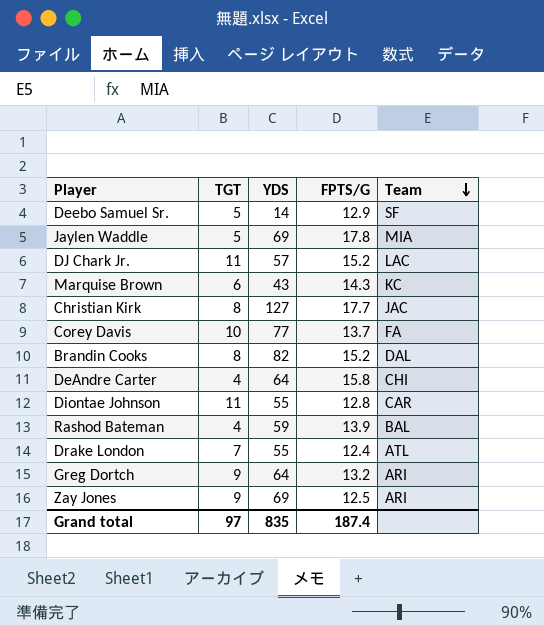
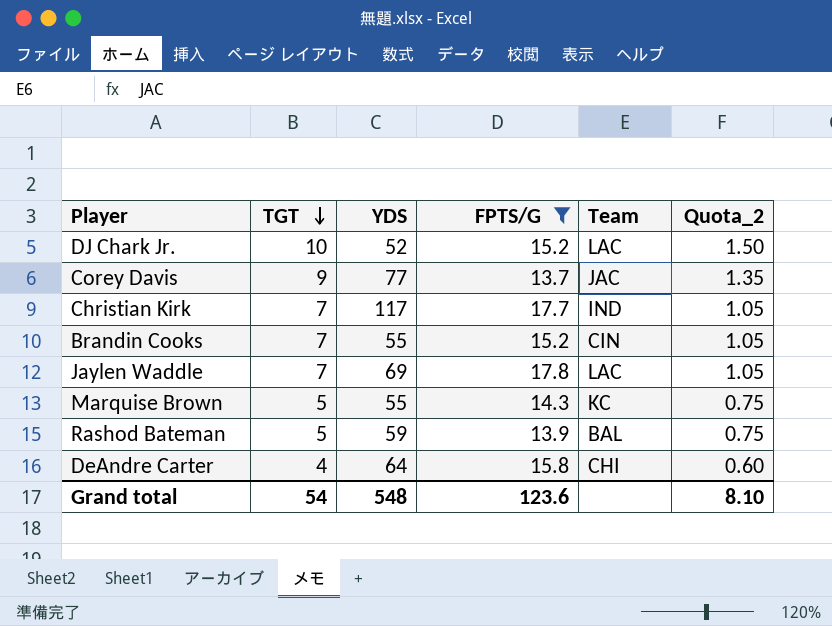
filter: none -> FPTS/G >= 13.7
row order: Team descending -> TGT descending
column Quota_2 | formula: none -> [TGT] * 0.15
DJ Chark Jr. | TGT: 11 -> 10
DJ Chark Jr. | YDS: 57 -> 52
Corey Davis | TGT: 10 -> 9
Corey Davis | Team: FA -> JAC
Christian Kirk | TGT: 8 -> 7
Christian Kirk | YDS: 127 -> 117
Christian Kirk | Team: JAC -> IND
Brandin Cooks | TGT: 8 -> 7
Brandin Cooks | YDS: 82 -> 55
Brandin Cooks | Team: DAL -> CIN
Jaylen Waddle | TGT: 5 -> 7
Jaylen Waddle | Team: MIA -> LAC
Marquise Brown | TGT: 6 -> 5
Marquise Brown | YDS: 43 -> 55
Rashod Bateman | TGT: 4 -> 5
Grand total | TGT: 97 -> 54
Grand total | YDS: 835 -> 548
Grand total | FPTS/G: 187.4 -> 123.6

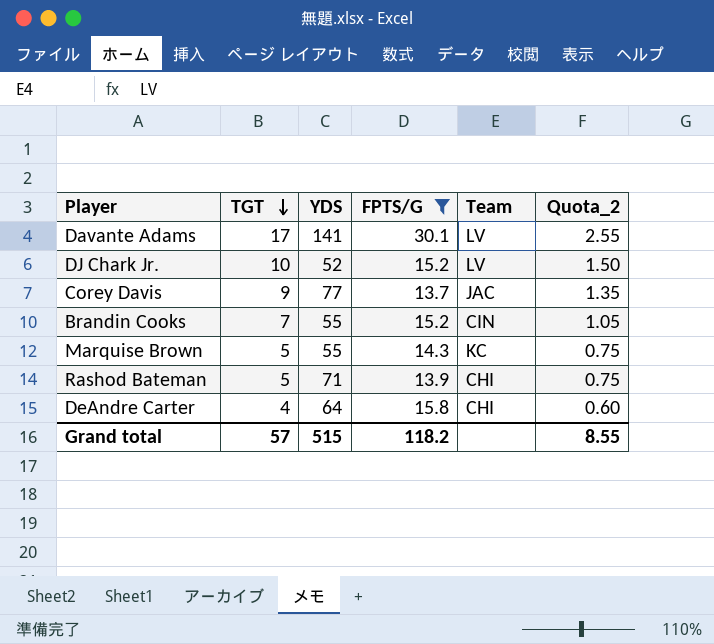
row Christian Kirk: 7 | 117 | 17.7 | IND | 1.05 -> none
row Jaylen Waddle: 7 | 69 | 17.8 | LAC | 1.05 -> none
row Davante Adams: none -> 17 | 141 | 30.1 | LV | 2.55
DJ Chark Jr. | Team: LAC -> LV
Rashod Bateman | YDS: 59 -> 71
Rashod Bateman | Team: BAL -> CHI
Grand total | TGT: 54 -> 57
Grand total | YDS: 548 -> 515
Grand total | FPTS/G: 123.6 -> 118.2
Grand total | Quota_2: 8.10 -> 8.55

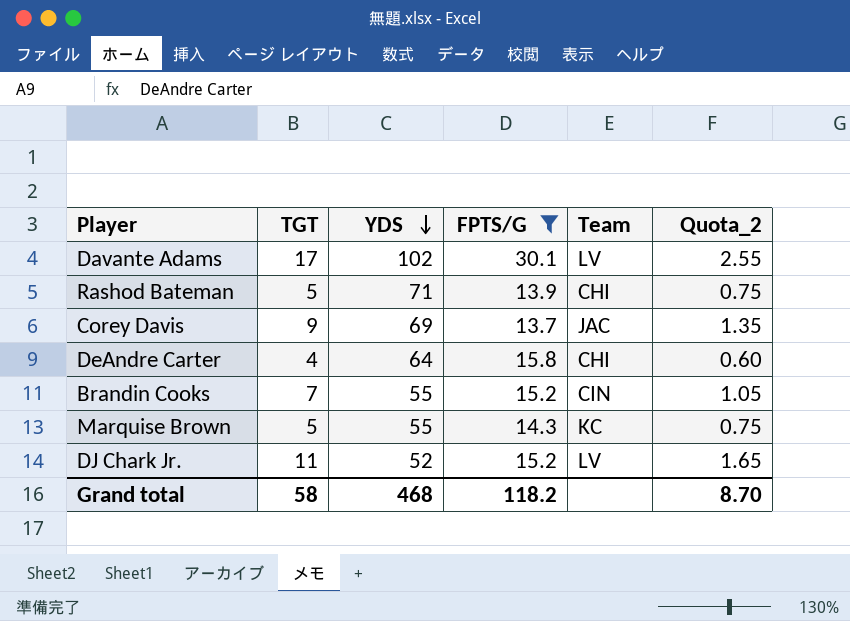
row order: TGT descending -> YDS descending
Davante Adams | YDS: 141 -> 102
Corey Davis | YDS: 77 -> 69
DJ Chark Jr. | TGT: 10 -> 11
DJ Chark Jr. | Quota_2: 1.50 -> 1.65
Grand total | TGT: 57 -> 58
Grand total | YDS: 515 -> 468
Grand total | Quota_2: 8.55 -> 8.70

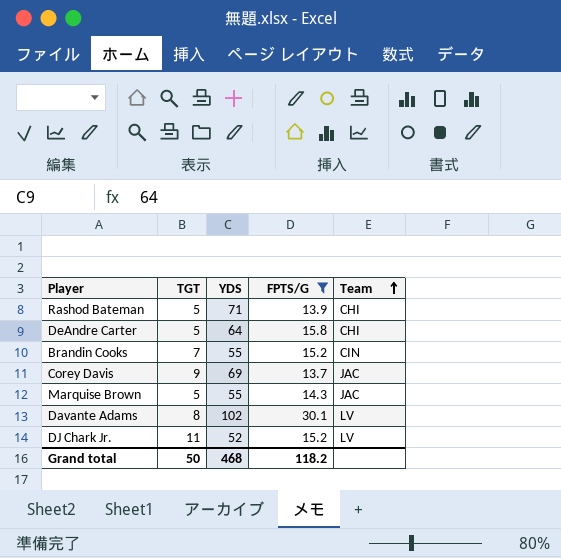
row order: YDS descending -> Team ascending
column Quota_2 | formula: [TGT] * 0.15 -> none
DeAndre Carter | TGT: 4 -> 5
Marquise Brown | Team: KC -> JAC
Davante Adams | TGT: 17 -> 8
Grand total | TGT: 58 -> 50

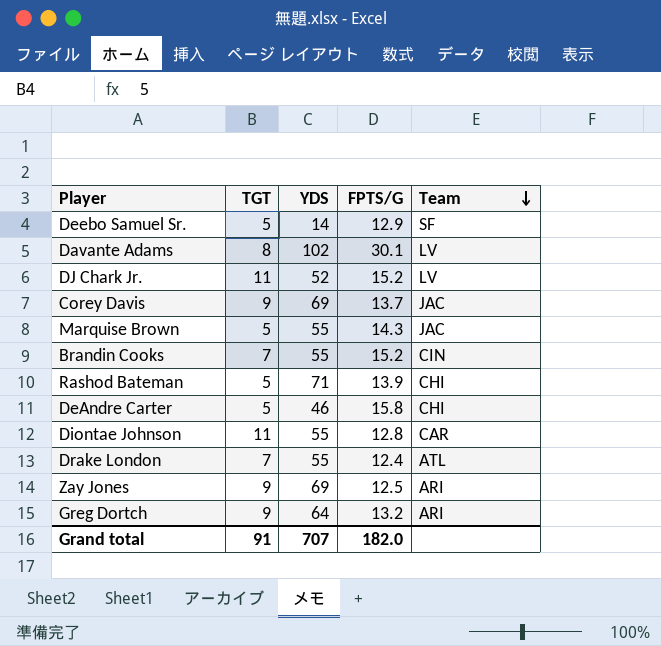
filter: FPTS/G >= 13.7 -> none
row order: Team ascending -> Team descending
DeAndre Carter | YDS: 64 -> 46
Grand total | TGT: 50 -> 91
Grand total | YDS: 468 -> 707
Grand total | FPTS/G: 118.2 -> 182.0

